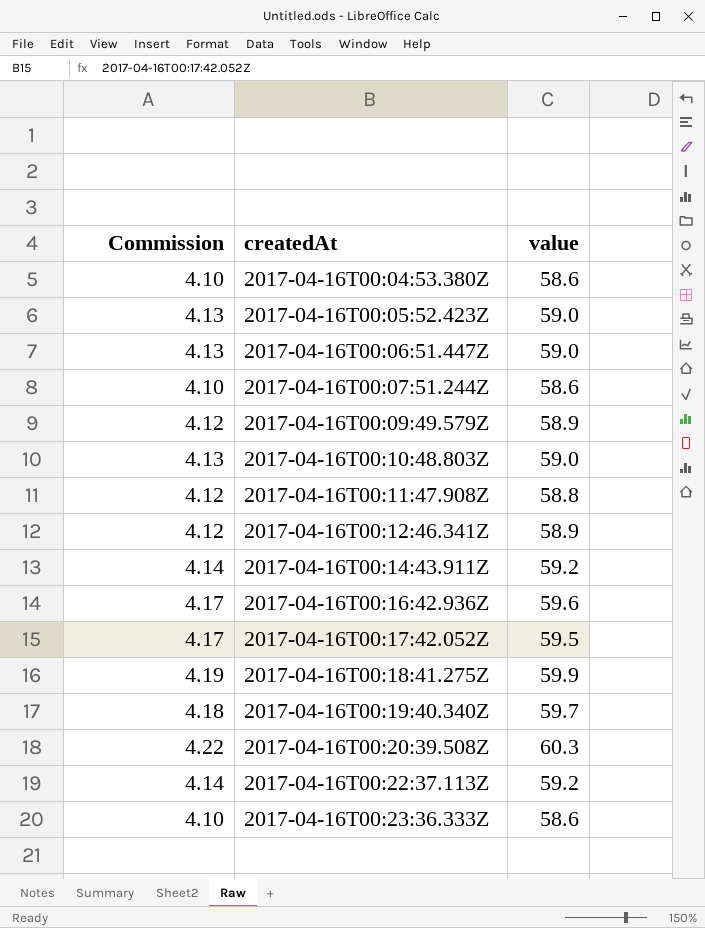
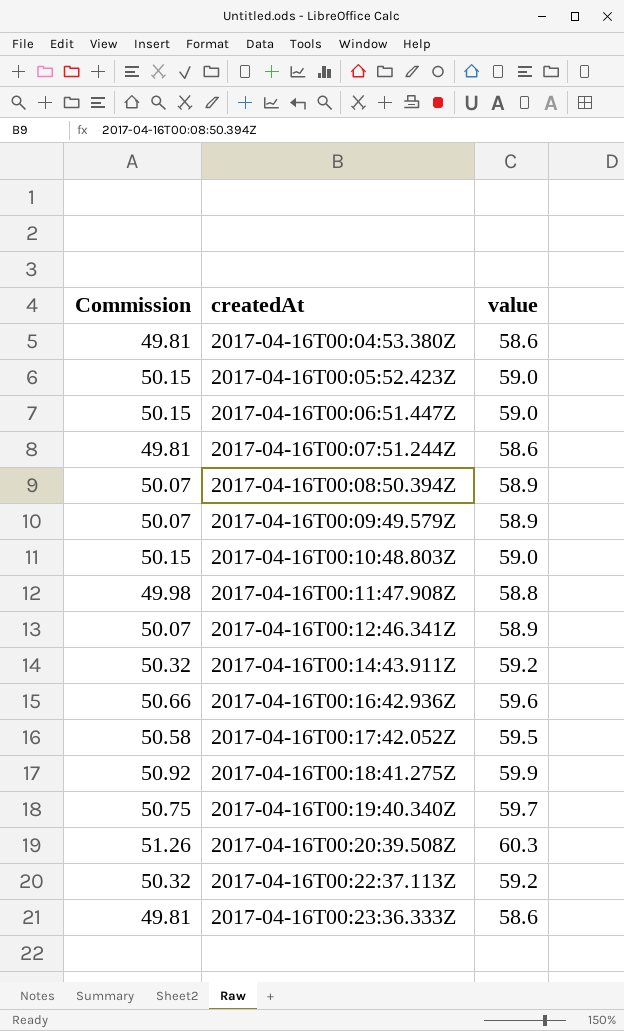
column Commission | formula: [value] * 0.07 -> [value] * 0.85
row 2017-04-16T00:08:50.394Z: none -> 50.07 | 58.9

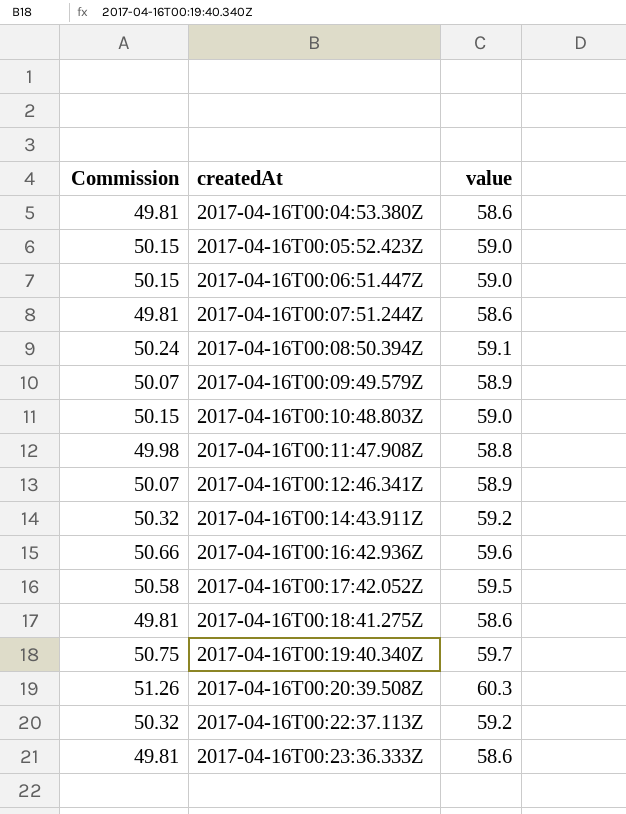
2017-04-16T00:08:50.394Z | Commission: 50.07 -> 50.24
2017-04-16T00:08:50.394Z | value: 58.9 -> 59.1
2017-04-16T00:18:41.275Z | Commission: 50.92 -> 49.81
2017-04-16T00:18:41.275Z | value: 59.9 -> 58.6

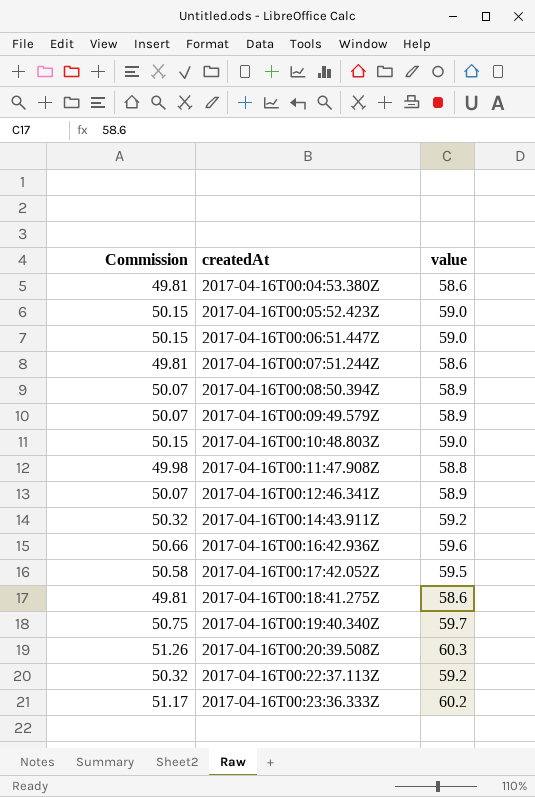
2017-04-16T00:08:50.394Z | Commission: 50.24 -> 50.07
2017-04-16T00:08:50.394Z | value: 59.1 -> 58.9
2017-04-16T00:23:36.333Z | Commission: 49.81 -> 51.17
2017-04-16T00:23:36.333Z | value: 58.6 -> 60.2

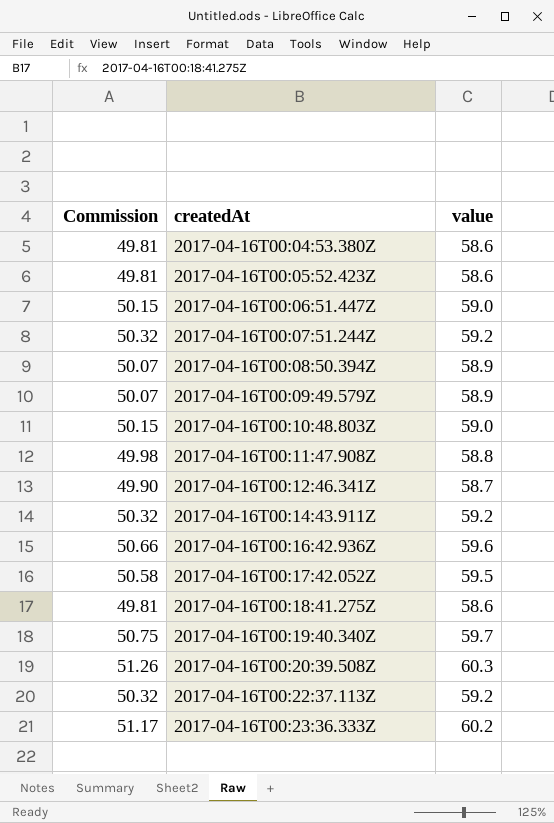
2017-04-16T00:05:52.423Z | Commission: 50.15 -> 49.81
2017-04-16T00:05:52.423Z | value: 59.0 -> 58.6
2017-04-16T00:07:51.244Z | Commission: 49.81 -> 50.32
2017-04-16T00:07:51.244Z | value: 58.6 -> 59.2
2017-04-16T00:12:46.341Z | Commission: 50.07 -> 49.90
2017-04-16T00:12:46.341Z | value: 58.9 -> 58.7

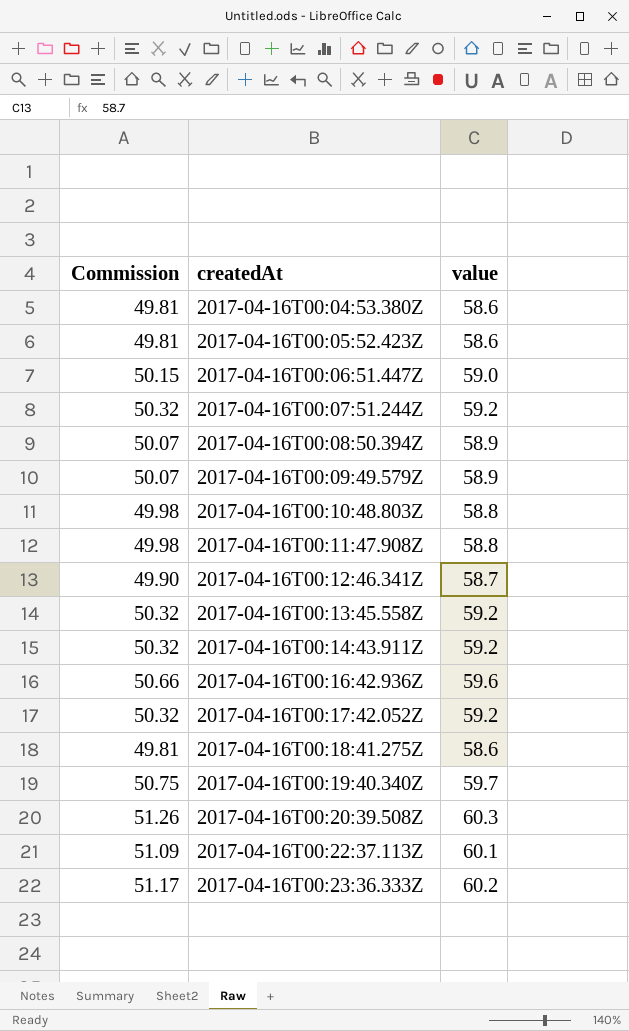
2017-04-16T00:10:48.803Z | Commission: 50.15 -> 49.98
2017-04-16T00:10:48.803Z | value: 59.0 -> 58.8
row 2017-04-16T00:13:45.558Z: none -> 50.32 | 59.2
2017-04-16T00:17:42.052Z | Commission: 50.58 -> 50.32
2017-04-16T00:17:42.052Z | value: 59.5 -> 59.2
2017-04-16T00:22:37.113Z | Commission: 50.32 -> 51.09
2017-04-16T00:22:37.113Z | value: 59.2 -> 60.1

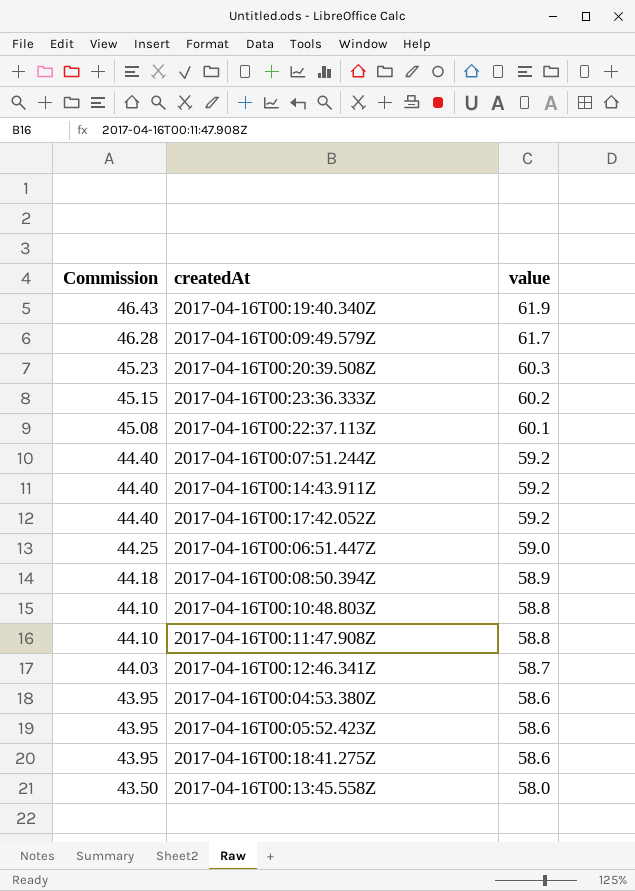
row order: createdAt ascending -> Commission descending
column Commission | formula: [value] * 0.85 -> [value] * 0.75
row 2017-04-16T00:16:42.936Z: 50.66 | 59.6 -> none
2017-04-16T00:19:40.340Z | value: 59.7 -> 61.9
2017-04-16T00:09:49.579Z | value: 58.9 -> 61.7
2017-04-16T00:13:45.558Z | value: 59.2 -> 58.0

